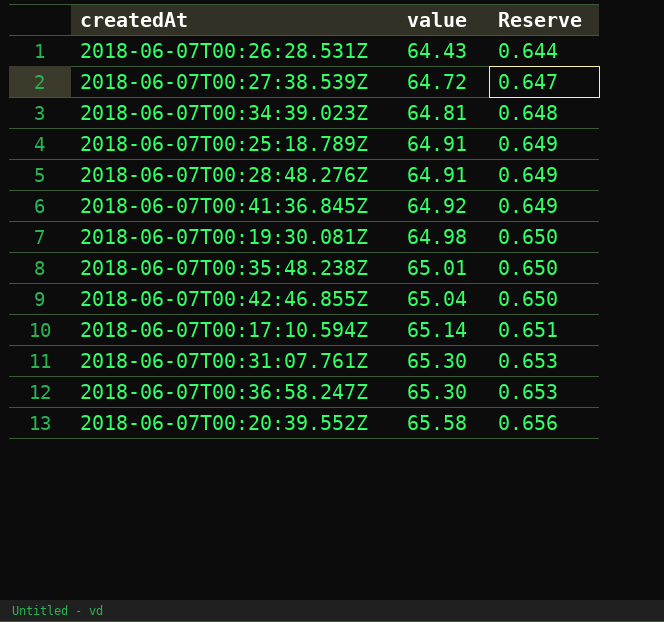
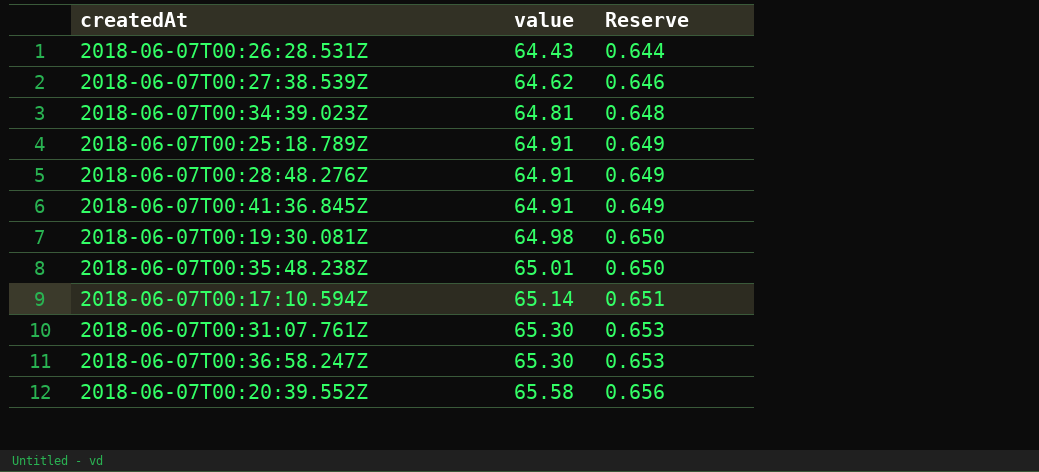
row 2018-06-07T00:42:46.855Z: 65.04 | 0.650 -> none
2018-06-07T00:27:38.539Z | value: 64.72 -> 64.62
2018-06-07T00:27:38.539Z | Reserve: 0.647 -> 0.646
2018-06-07T00:41:36.845Z | value: 64.92 -> 64.91

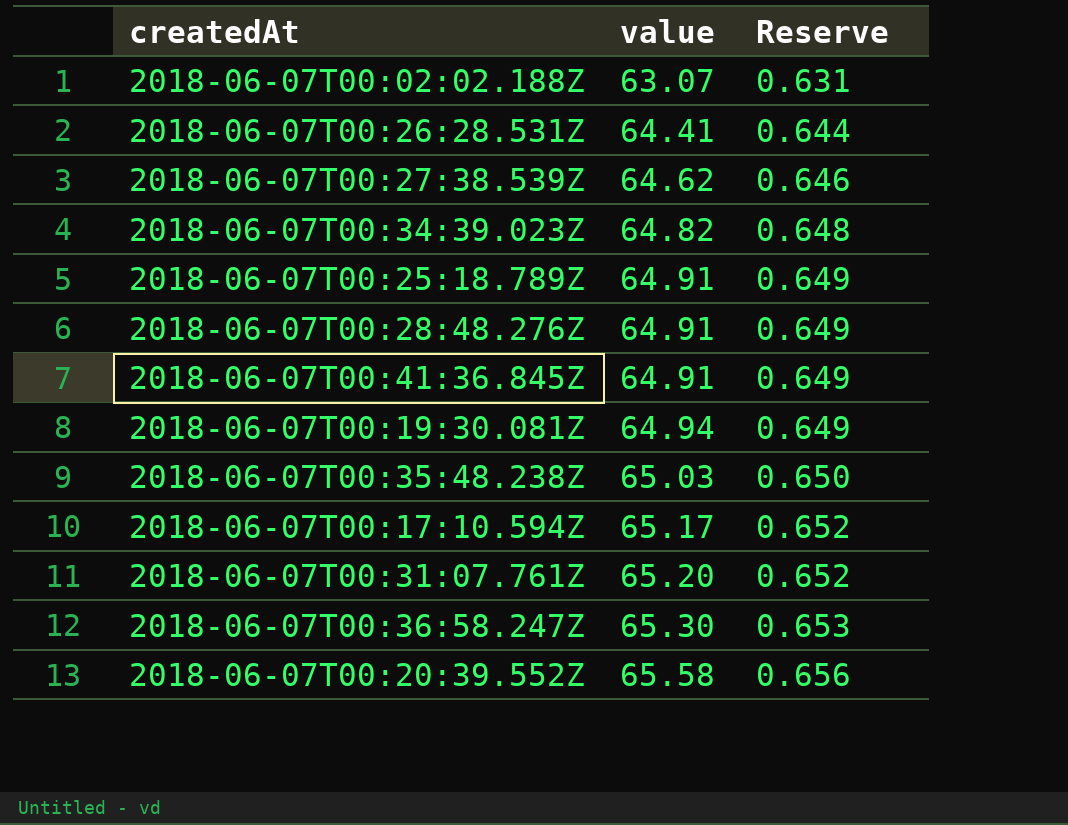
row 2018-06-07T00:02:02.188Z: none -> 63.07 | 0.631
2018-06-07T00:26:28.531Z | value: 64.43 -> 64.41
2018-06-07T00:34:39.023Z | value: 64.81 -> 64.82
2018-06-07T00:19:30.081Z | value: 64.98 -> 64.94
2018-06-07T00:19:30.081Z | Reserve: 0.650 -> 0.649
2018-06-07T00:35:48.238Z | value: 65.01 -> 65.03
2018-06-07T00:17:10.594Z | value: 65.14 -> 65.17
2018-06-07T00:17:10.594Z | Reserve: 0.651 -> 0.652
2018-06-07T00:31:07.761Z | value: 65.30 -> 65.20
2018-06-07T00:31:07.761Z | Reserve: 0.653 -> 0.652

